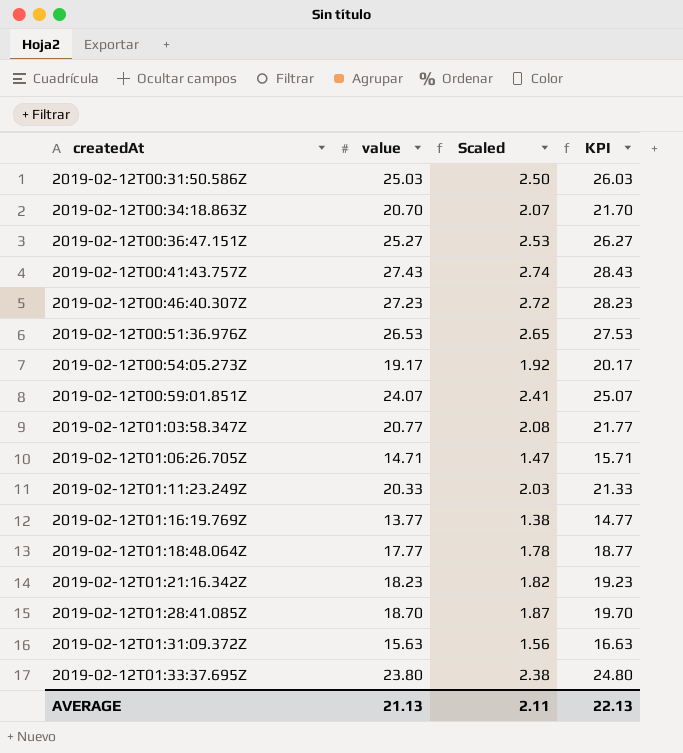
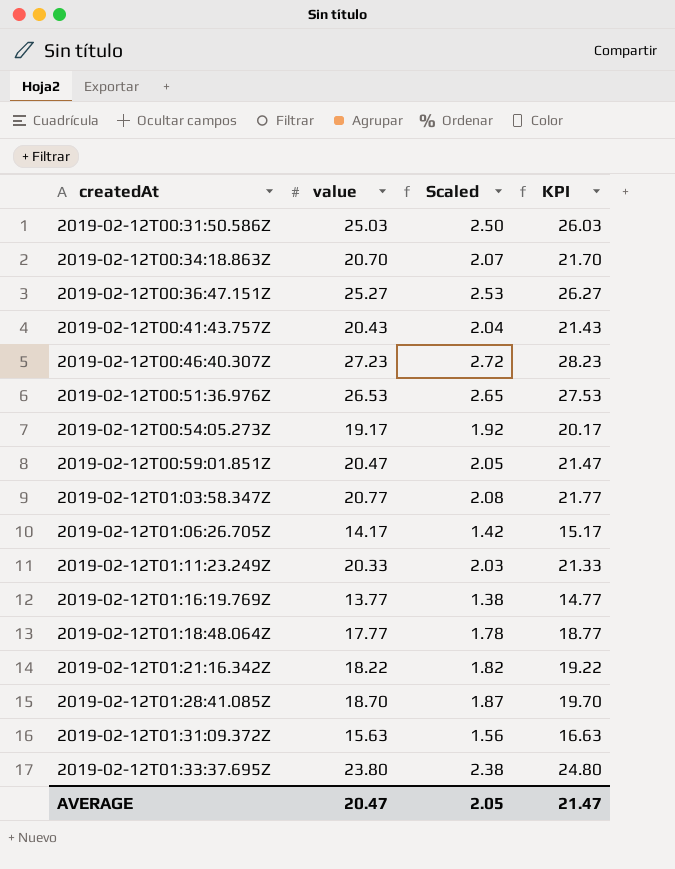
2019-02-12T00:41:43.757Z | value: 27.43 -> 20.43
2019-02-12T00:41:43.757Z | Scaled: 2.74 -> 2.04
2019-02-12T00:41:43.757Z | KPI: 28.43 -> 21.43
2019-02-12T00:59:01.851Z | value: 24.07 -> 20.47
2019-02-12T00:59:01.851Z | Scaled: 2.41 -> 2.05
2019-02-12T00:59:01.851Z | KPI: 25.07 -> 21.47
2019-02-12T01:06:26.705Z | value: 14.71 -> 14.17
2019-02-12T01:06:26.705Z | Scaled: 1.47 -> 1.42
2019-02-12T01:06:26.705Z | KPI: 15.71 -> 15.17
2019-02-12T01:21:16.342Z | value: 18.23 -> 18.22
2019-02-12T01:21:16.342Z | KPI: 19.23 -> 19.22
AVERAGE | value: 21.13 -> 20.47
AVERAGE | Scaled: 2.11 -> 2.05
AVERAGE | KPI: 22.13 -> 21.47

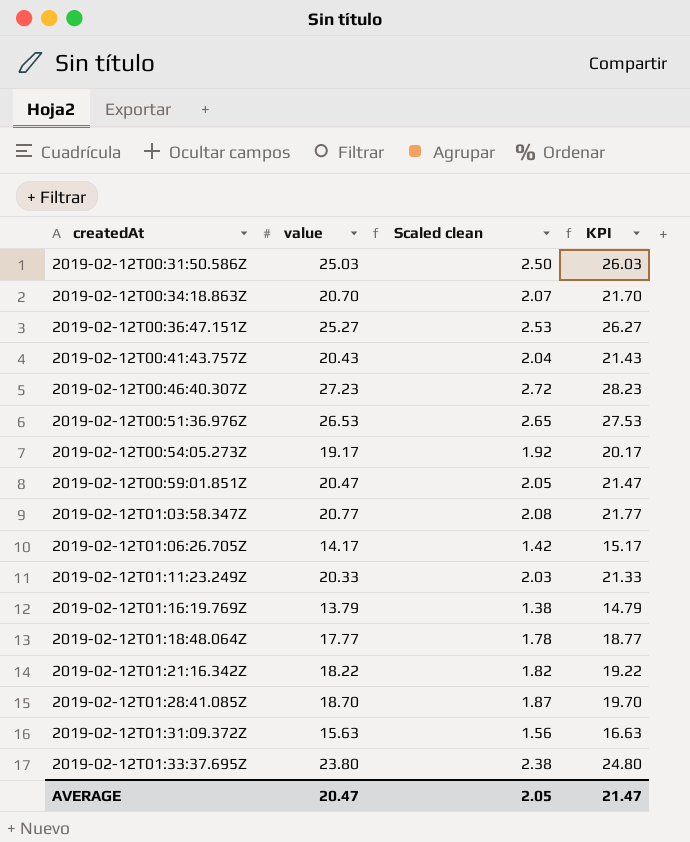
column name: Scaled -> Scaled clean
2019-02-12T01:16:19.769Z | value: 13.77 -> 13.79
2019-02-12T01:16:19.769Z | KPI: 14.77 -> 14.79

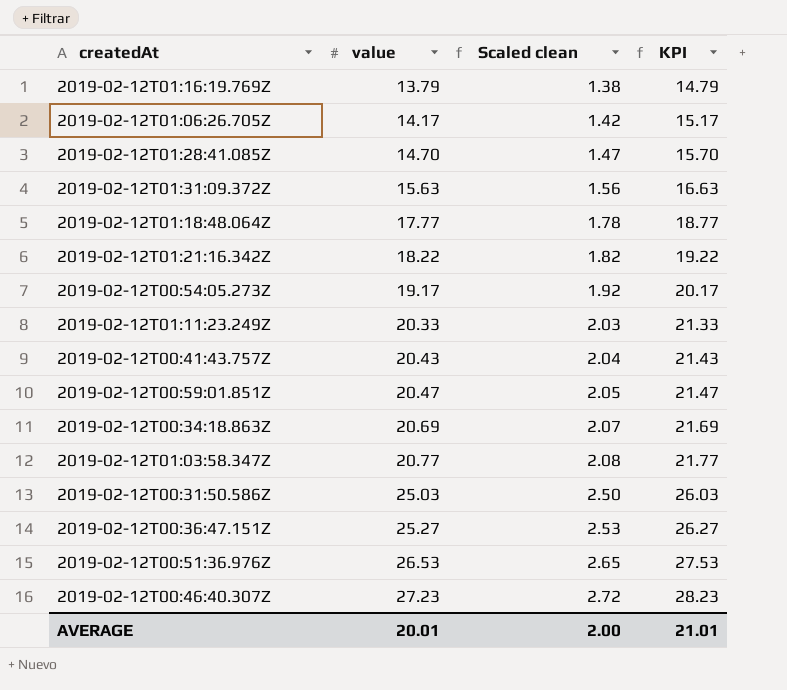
row order: createdAt ascending -> value ascending
row 2019-02-12T01:33:37.695Z: 23.80 | 2.38 | 24.80 -> none
2019-02-12T01:28:41.085Z | value: 18.70 -> 14.70
2019-02-12T01:28:41.085Z | Scaled clean: 1.87 -> 1.47
2019-02-12T01:28:41.085Z | KPI: 19.70 -> 15.70
2019-02-12T00:34:18.863Z | value: 20.70 -> 20.69
2019-02-12T00:34:18.863Z | KPI: 21.70 -> 21.69
AVERAGE | value: 20.47 -> 20.01
AVERAGE | Scaled clean: 2.05 -> 2.00
AVERAGE | KPI: 21.47 -> 21.01

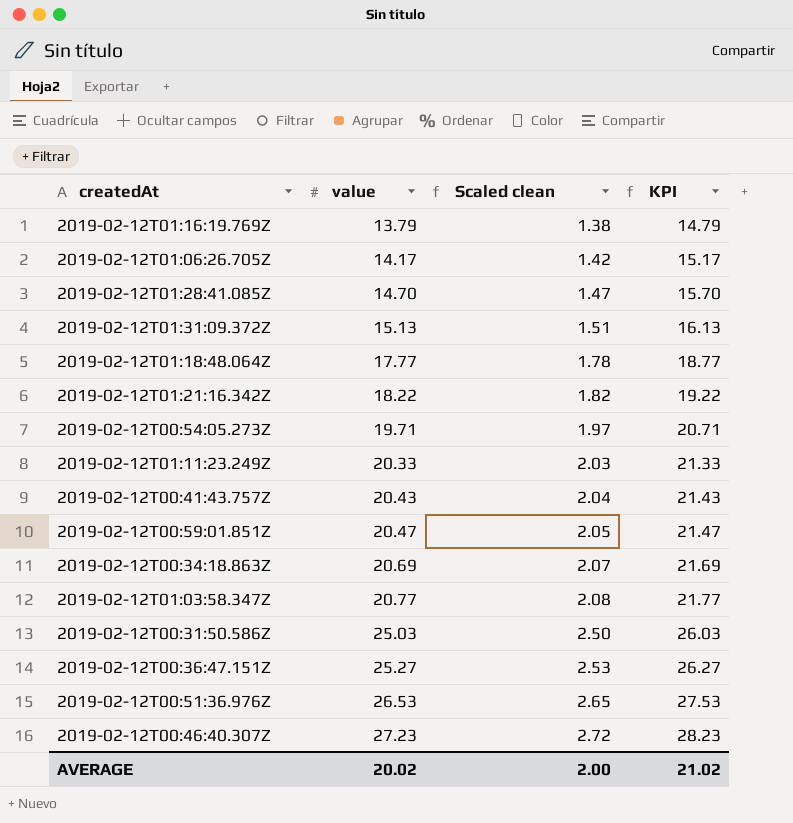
2019-02-12T01:31:09.372Z | value: 15.63 -> 15.13
2019-02-12T01:31:09.372Z | Scaled clean: 1.56 -> 1.51
2019-02-12T01:31:09.372Z | KPI: 16.63 -> 16.13
2019-02-12T00:54:05.273Z | value: 19.17 -> 19.71
2019-02-12T00:54:05.273Z | Scaled clean: 1.92 -> 1.97
2019-02-12T00:54:05.273Z | KPI: 20.17 -> 20.71
AVERAGE | value: 20.01 -> 20.02
AVERAGE | KPI: 21.01 -> 21.02

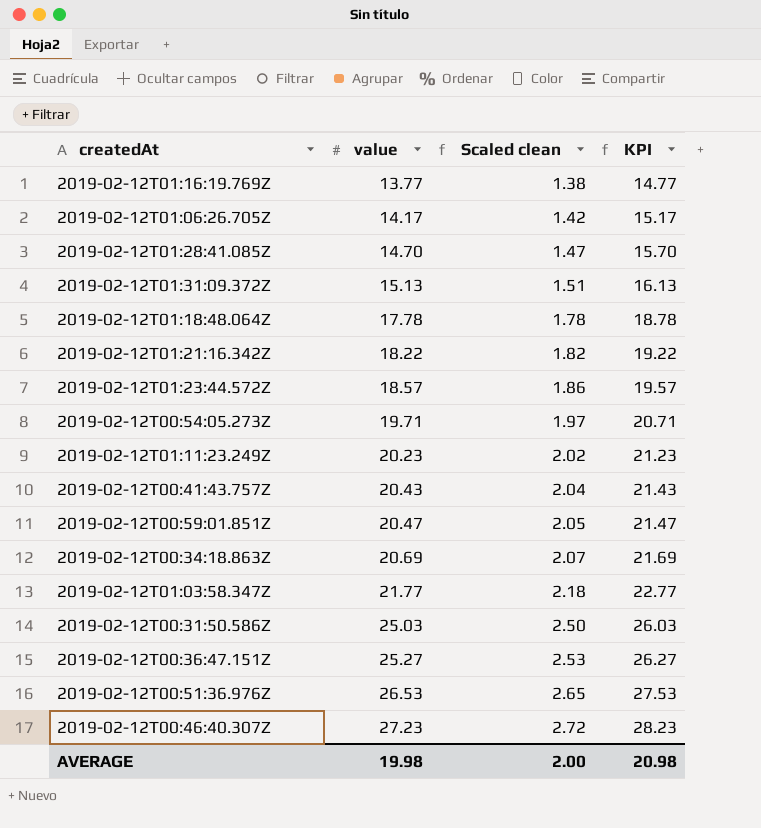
2019-02-12T01:16:19.769Z | value: 13.79 -> 13.77
2019-02-12T01:16:19.769Z | KPI: 14.79 -> 14.77
2019-02-12T01:18:48.064Z | value: 17.77 -> 17.78
2019-02-12T01:18:48.064Z | KPI: 18.77 -> 18.78
row 2019-02-12T01:23:44.572Z: none -> 18.57 | 1.86 | 19.57
2019-02-12T01:11:23.249Z | value: 20.33 -> 20.23
2019-02-12T01:11:23.249Z | Scaled clean: 2.03 -> 2.02
2019-02-12T01:11:23.249Z | KPI: 21.33 -> 21.23
2019-02-12T01:03:58.347Z | value: 20.77 -> 21.77
2019-02-12T01:03:58.347Z | Scaled clean: 2.08 -> 2.18
2019-02-12T01:03:58.347Z | KPI: 21.77 -> 22.77
AVERAGE | value: 20.02 -> 19.98
AVERAGE | KPI: 21.02 -> 20.98

